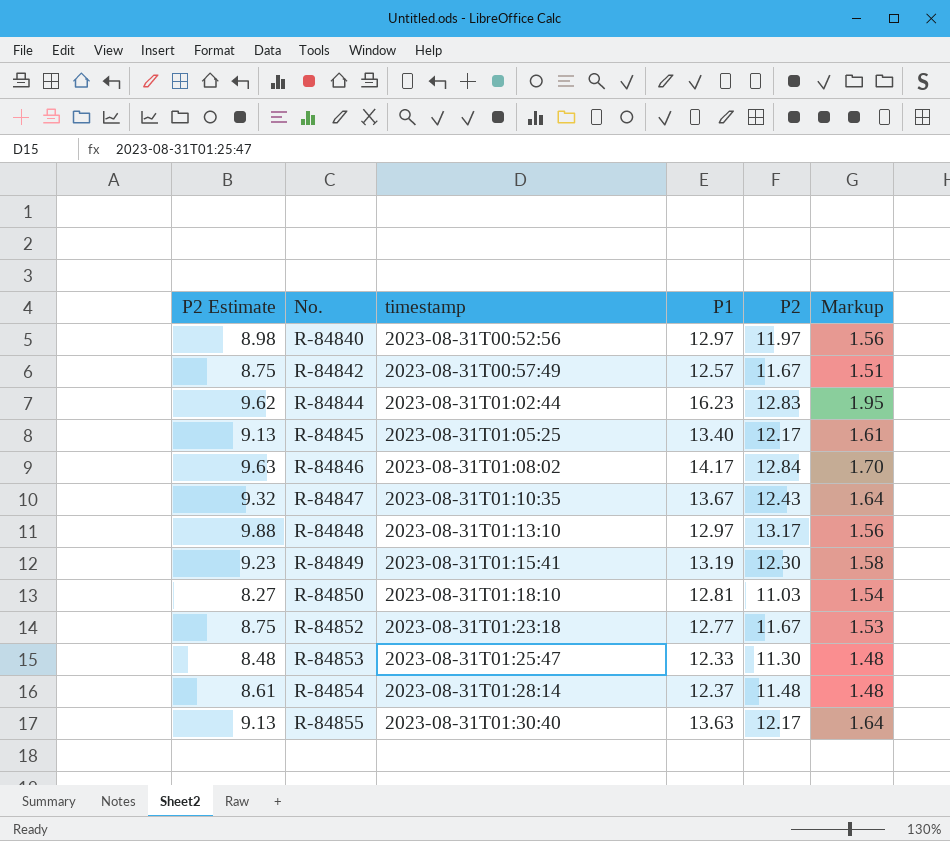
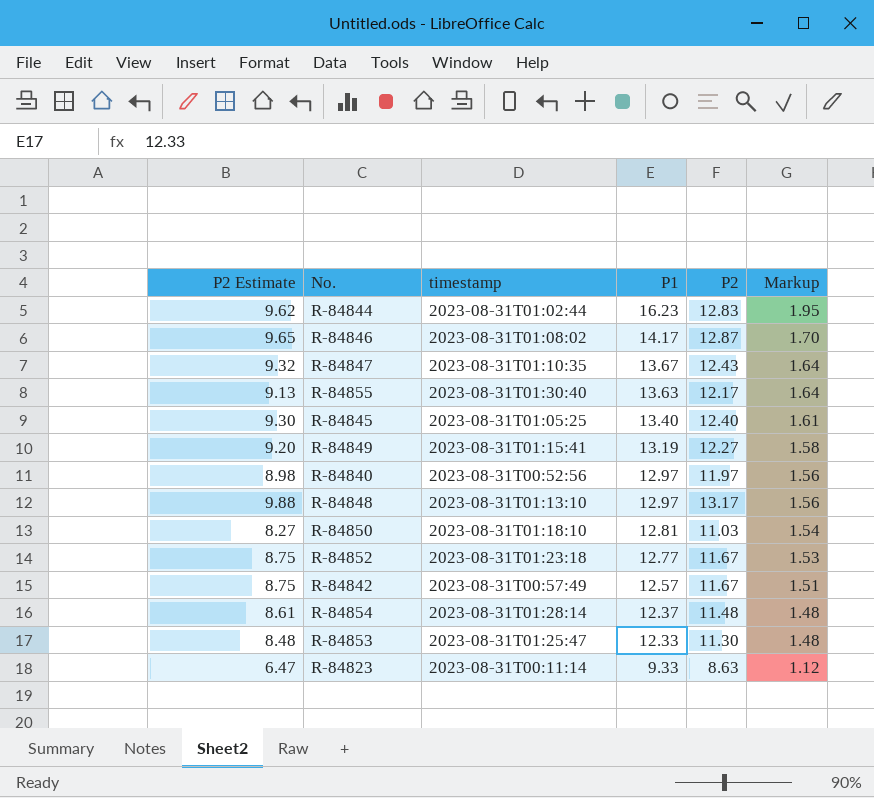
row order: No. ascending -> P1 descending
R-84846 | P2 Estimate: 9.63 -> 9.65
R-84846 | P2: 12.84 -> 12.87
R-84845 | P2 Estimate: 9.13 -> 9.30
R-84845 | P2: 12.17 -> 12.40
R-84849 | P2 Estimate: 9.23 -> 9.20
R-84849 | P2: 12.30 -> 12.27
row R-84823: none -> 6.47 | 2023-08-31T00:11:14 | 9.33 | 8.63 | 1.12

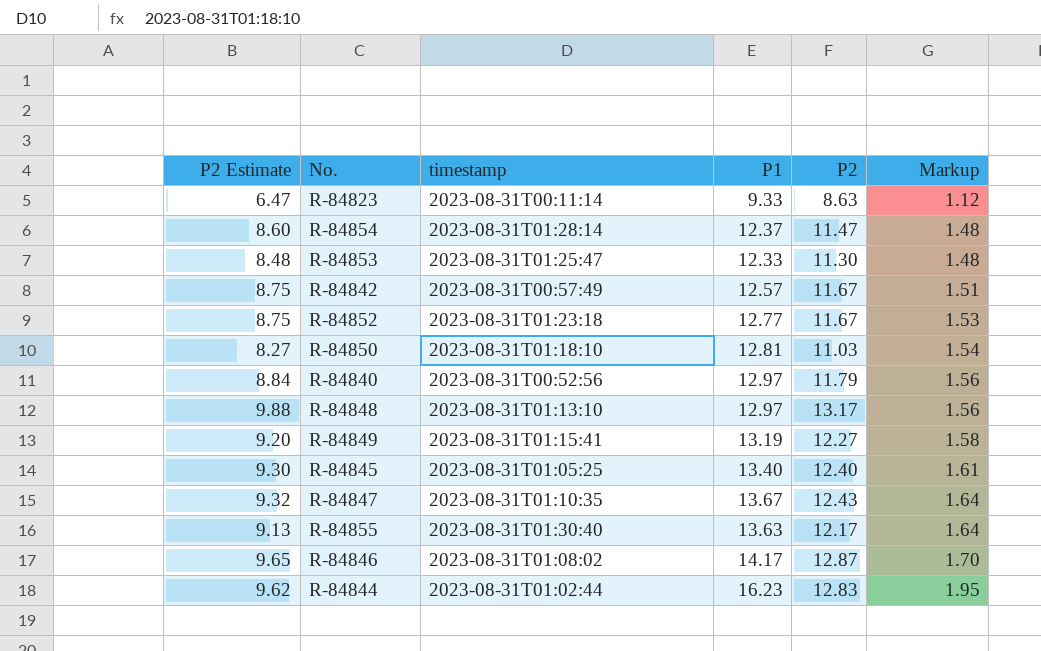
row order: P1 descending -> Markup ascending
R-84854 | P2 Estimate: 8.61 -> 8.60
R-84854 | P2: 11.48 -> 11.47
R-84840 | P2 Estimate: 8.98 -> 8.84
R-84840 | P2: 11.97 -> 11.79

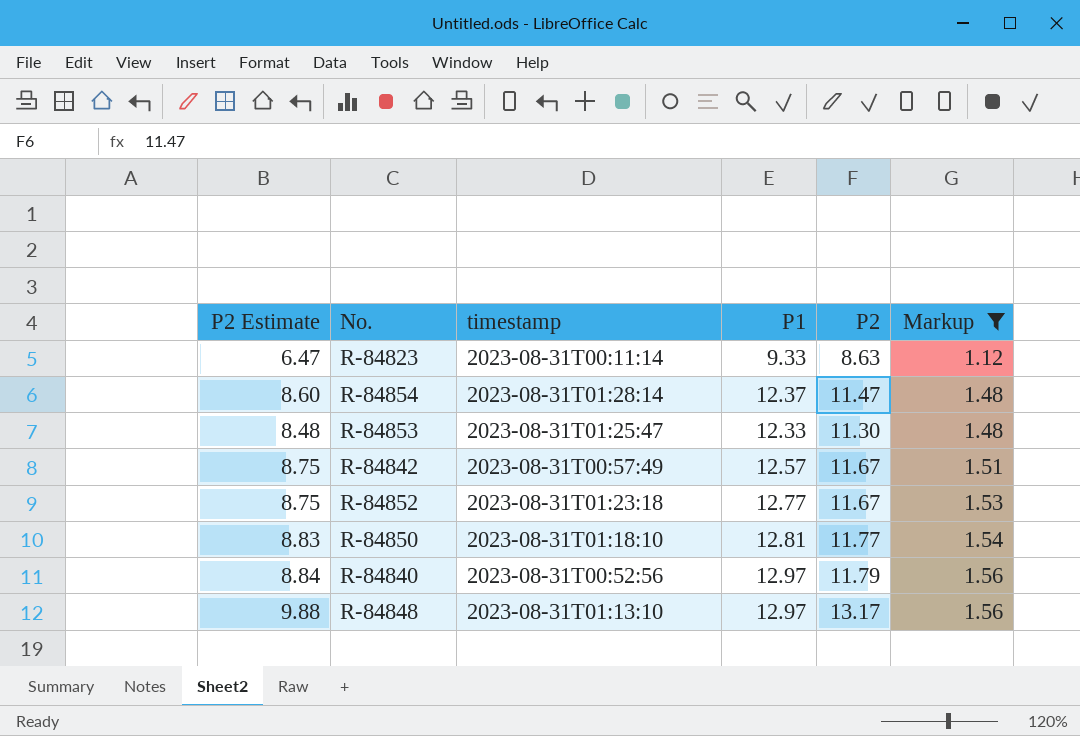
filter: none -> Markup <= 1.56
R-84850 | P2 Estimate: 8.27 -> 8.83
R-84850 | P2: 11.03 -> 11.77

